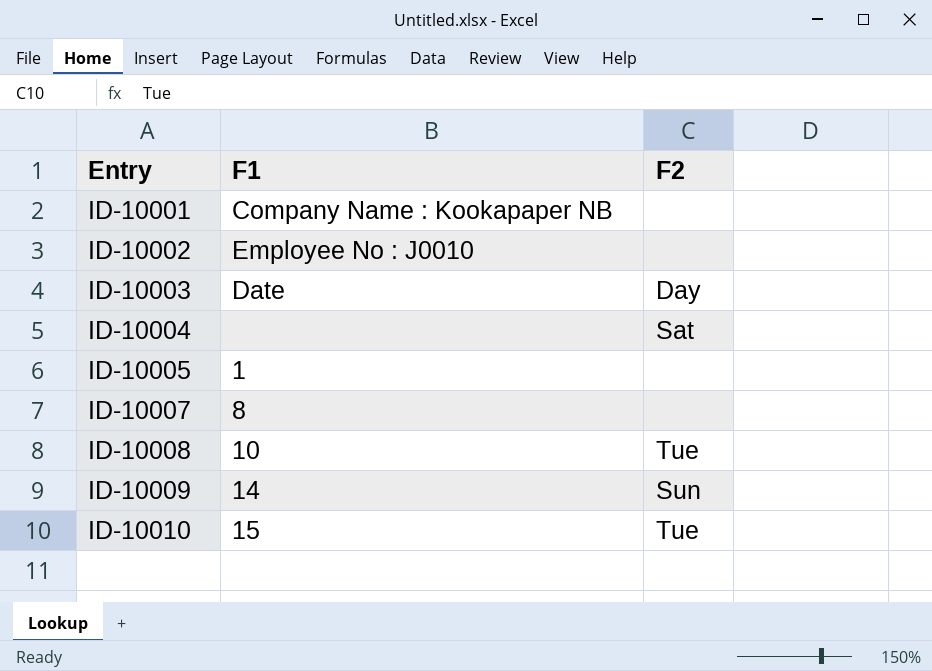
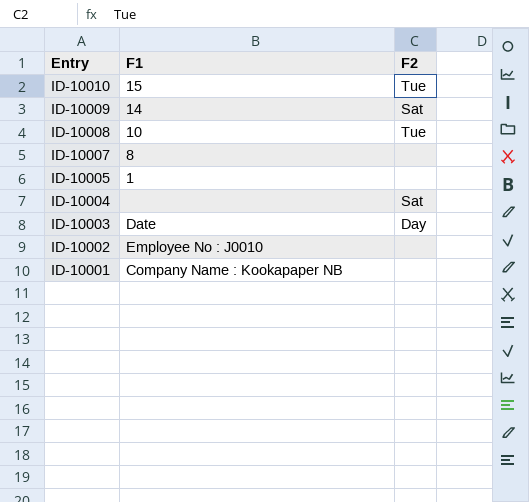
row order: Entry ascending -> Entry descending
ID-10009 | F2: Sun -> Sat

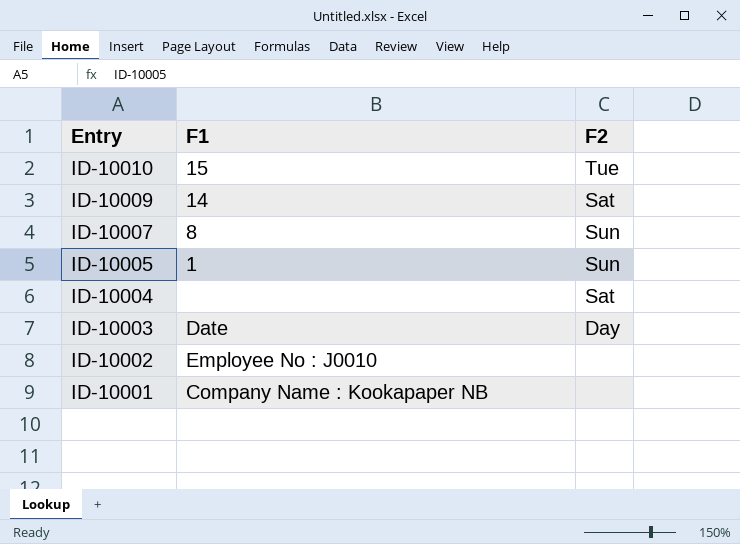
row ID-10008: 10 | Tue -> none
ID-10007 | F2: none -> Sun
ID-10005 | F2: none -> Sun

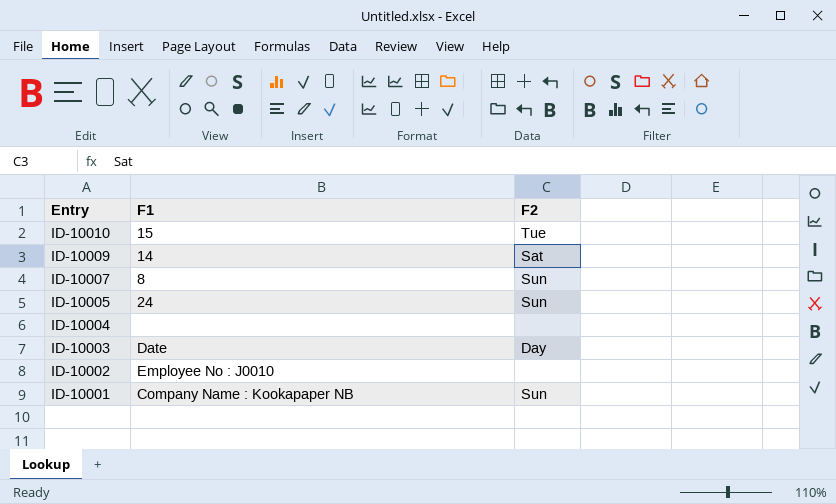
ID-10005 | F1: 1 -> 24
ID-10004 | F2: Sat -> none
ID-10001 | F2: none -> Sun

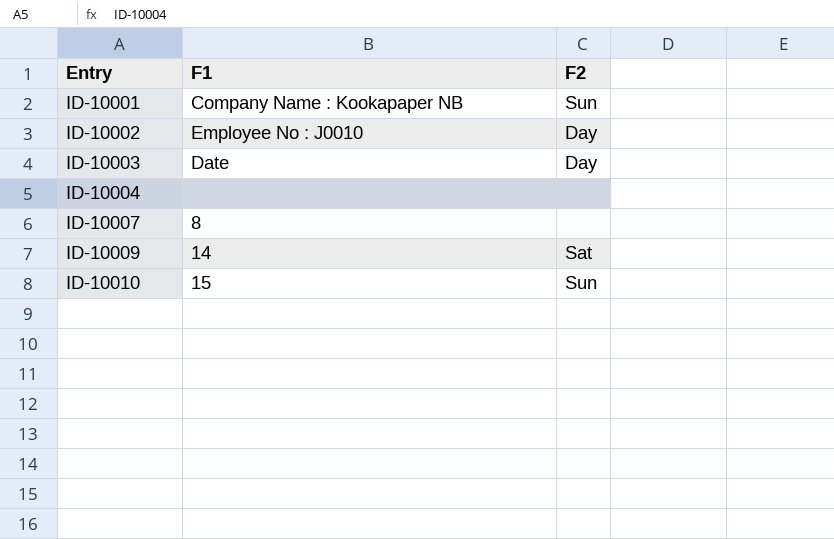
row order: Entry descending -> Entry ascending
row ID-10005: 24 | Sun -> none
ID-10002 | F2: none -> Day
ID-10007 | F2: Sun -> none
ID-10010 | F2: Tue -> Sun

